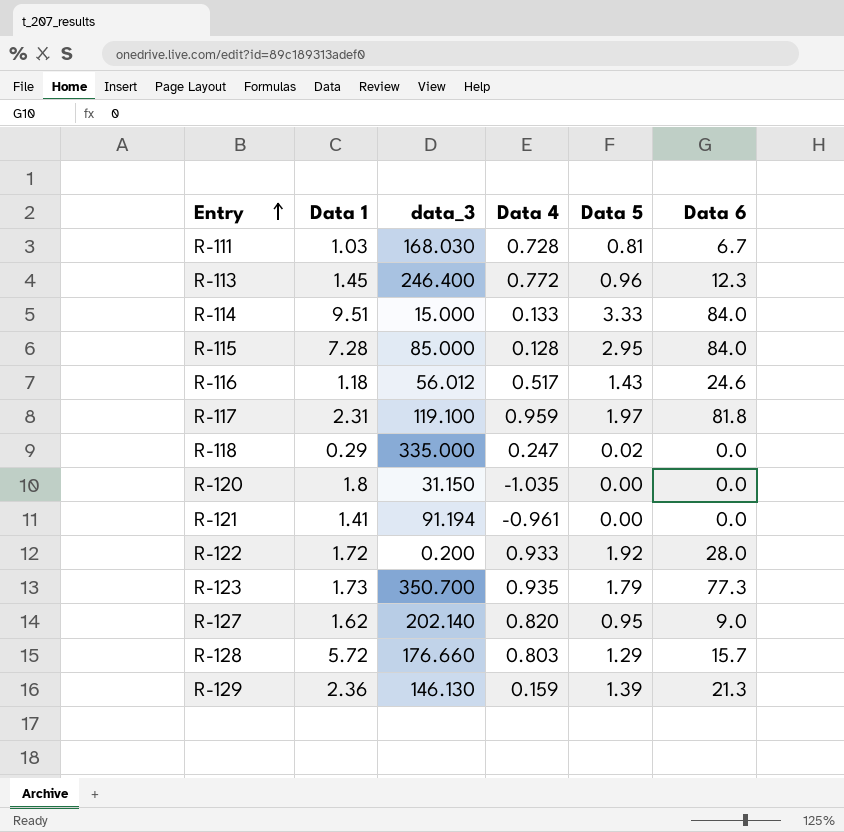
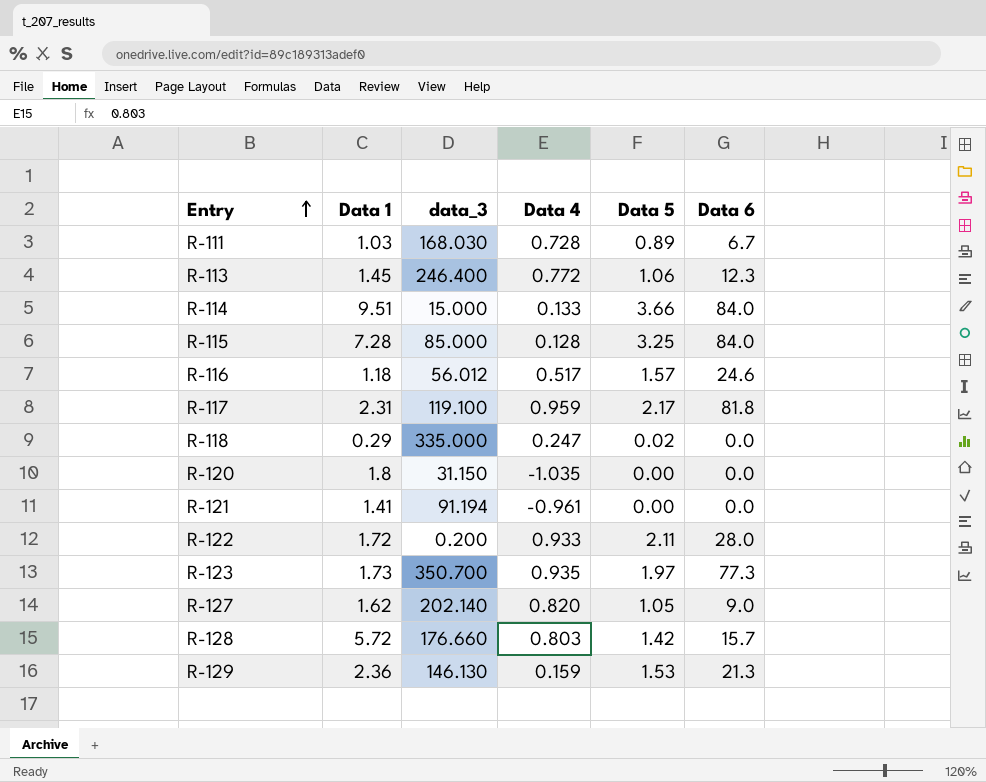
R-111 | Data 5: 0.81 -> 0.89
R-113 | Data 5: 0.96 -> 1.06
R-114 | Data 5: 3.33 -> 3.66
R-115 | Data 5: 2.95 -> 3.25
R-116 | Data 5: 1.43 -> 1.57
R-117 | Data 5: 1.97 -> 2.17
R-122 | Data 5: 1.92 -> 2.11
R-123 | Data 5: 1.79 -> 1.97
R-127 | Data 5: 0.95 -> 1.05
R-128 | Data 5: 1.29 -> 1.42
R-129 | Data 5: 1.39 -> 1.53

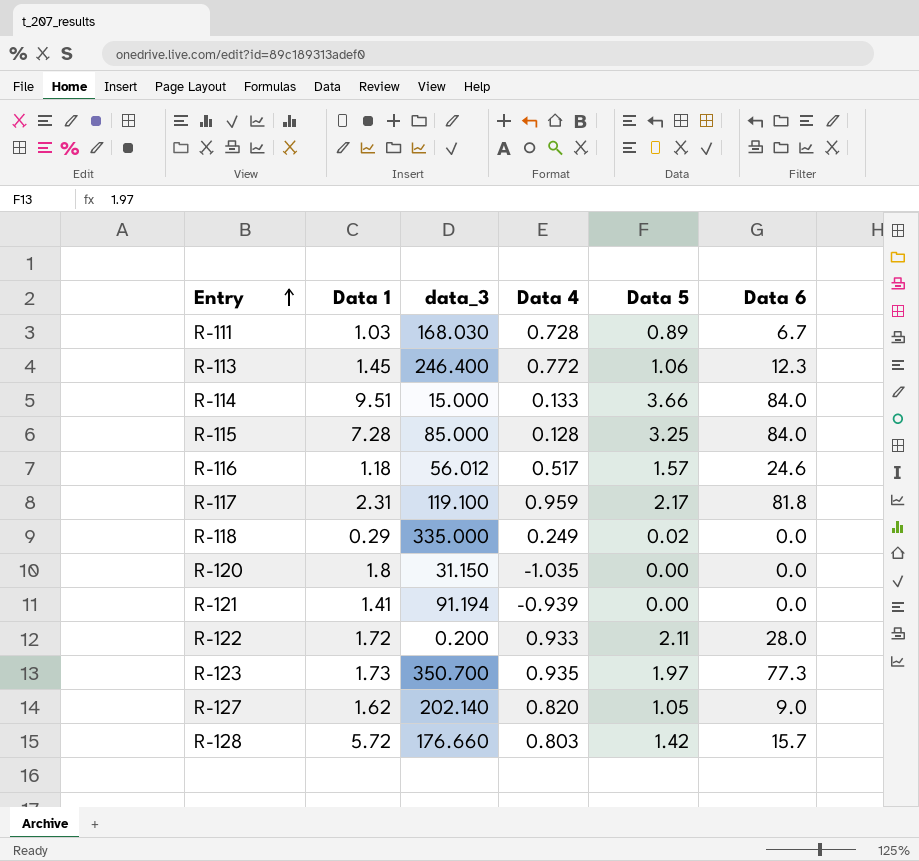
row R-129: 2.36 | 146.130 | 0.159 | 1.53 | 21.3 -> none
R-118 | Data 4: 0.247 -> 0.249
R-121 | Data 4: -0.961 -> -0.939

